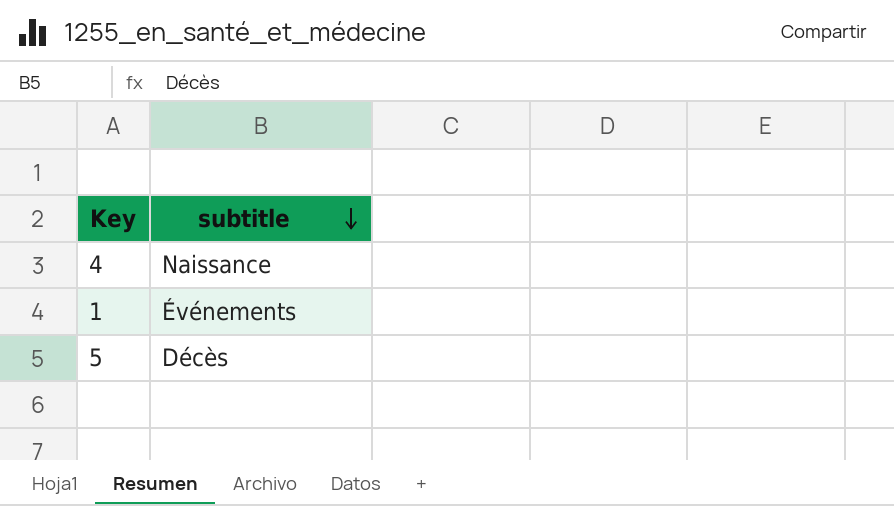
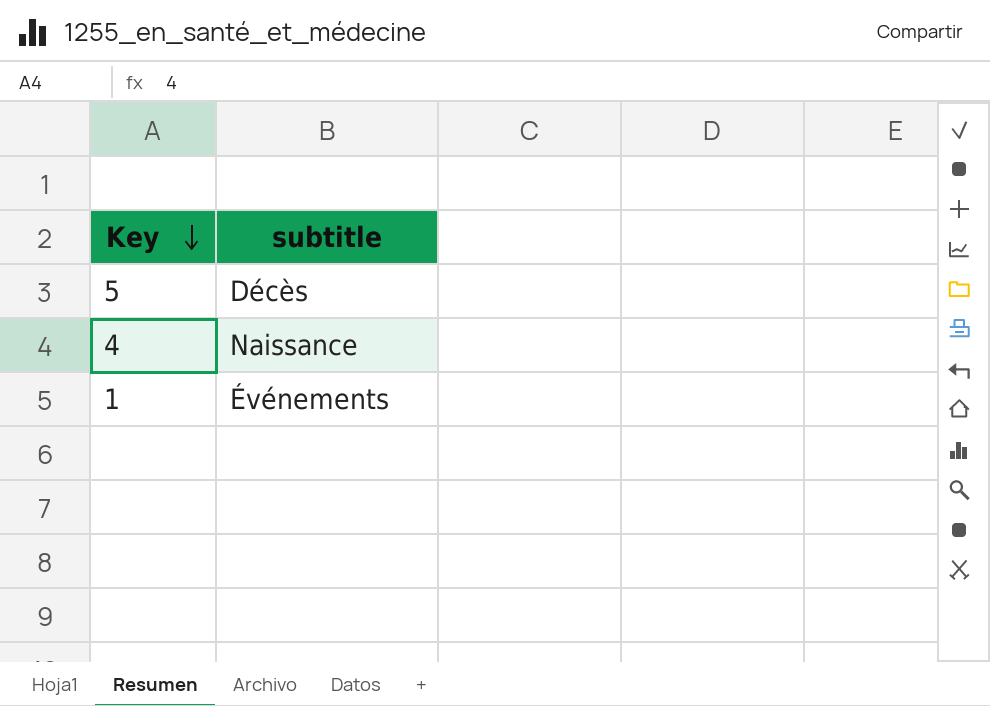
row order: subtitle descending -> Key descending

